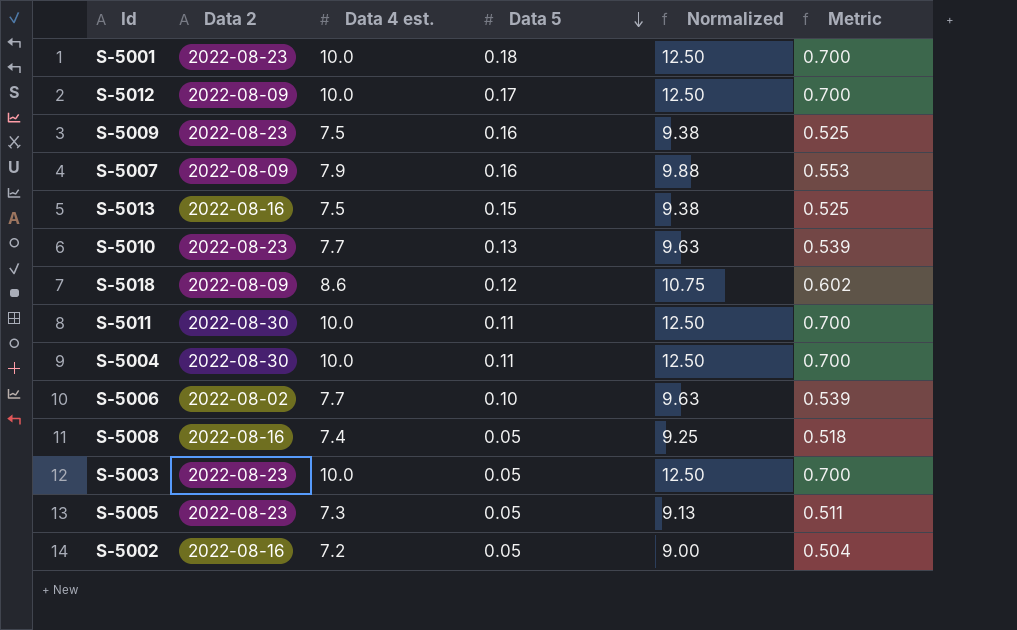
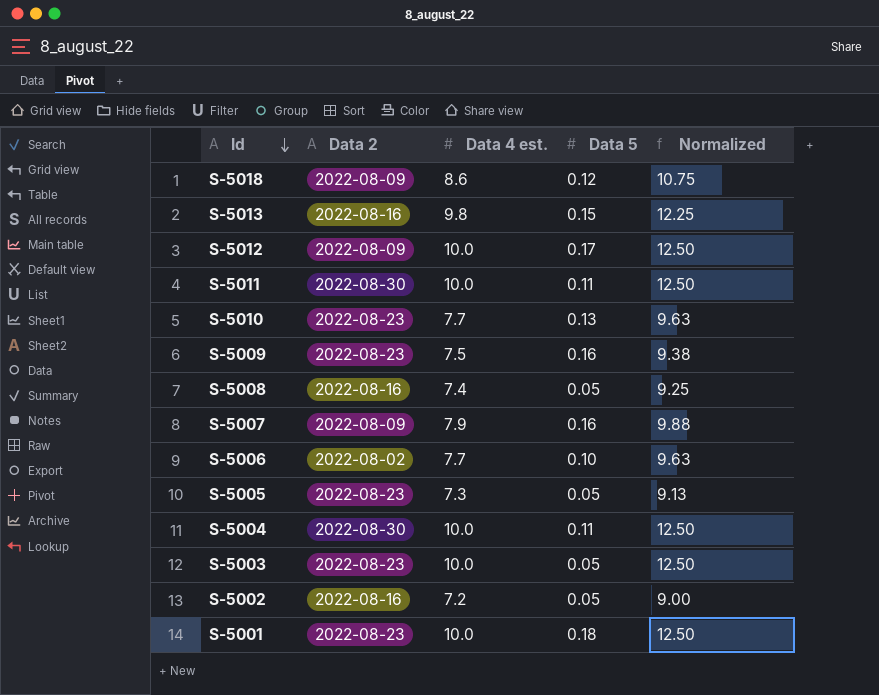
row order: Data 5 descending -> Id descending
column Metric | formula: [Data 4 est.] * 0.07 -> none
S-5013 | Data 4 est.: 7.5 -> 9.8
S-5013 | Normalized: 9.38 -> 12.25

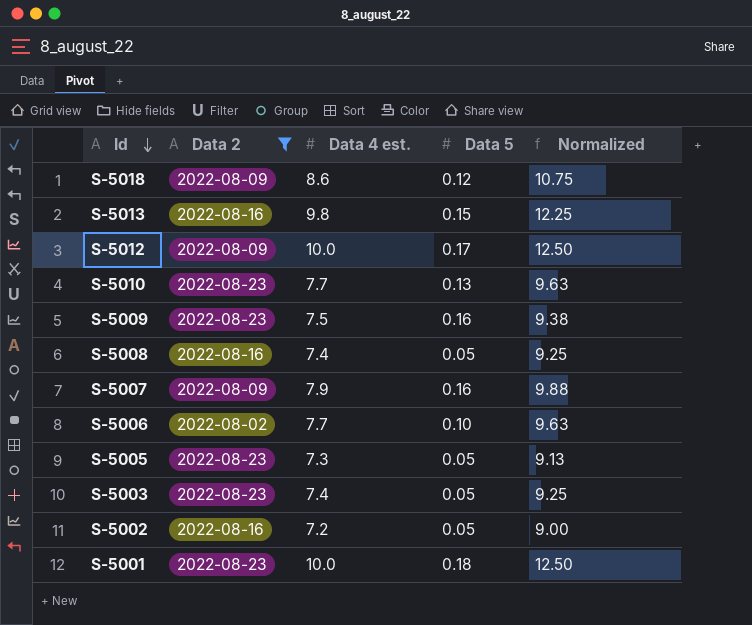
filter: none -> Data 2 != 2022-08-30
S-5003 | Data 4 est.: 10.0 -> 7.4
S-5003 | Normalized: 12.50 -> 9.25

